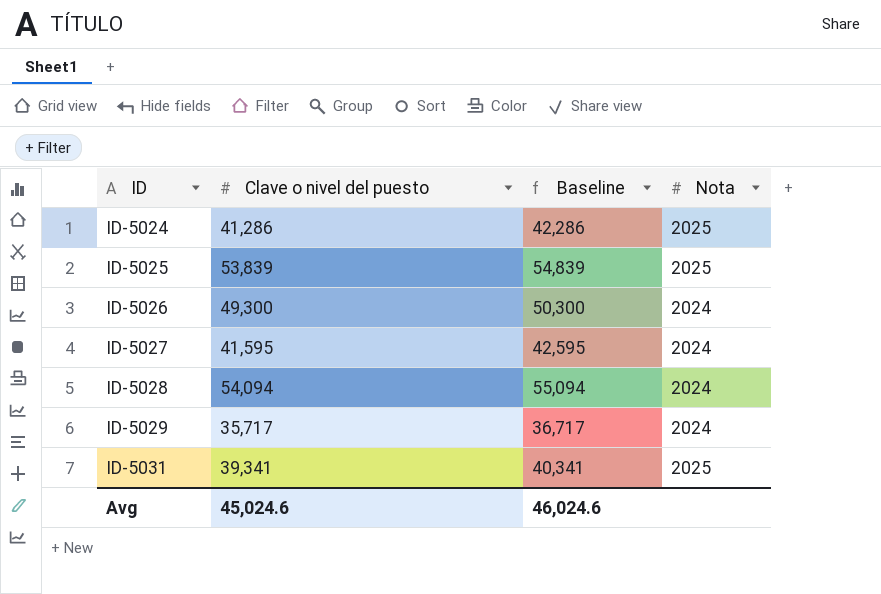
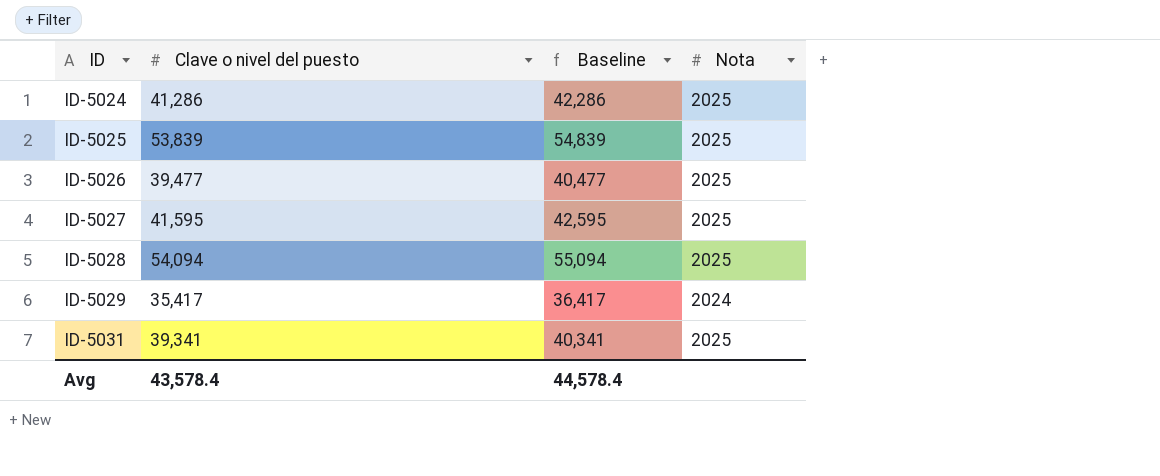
ID-5026 | Clave o nivel del puesto: 49,300 -> 39,477
ID-5026 | Baseline: 50,300 -> 40,477
ID-5026 | Nota: 2024 -> 2025
ID-5027 | Nota: 2024 -> 2025
ID-5028 | Nota: 2024 -> 2025
ID-5029 | Clave o nivel del puesto: 35,717 -> 35,417
ID-5029 | Baseline: 36,717 -> 36,417
Avg | Clave o nivel del puesto: 45,024.6 -> 43,578.4
Avg | Baseline: 46,024.6 -> 44,578.4

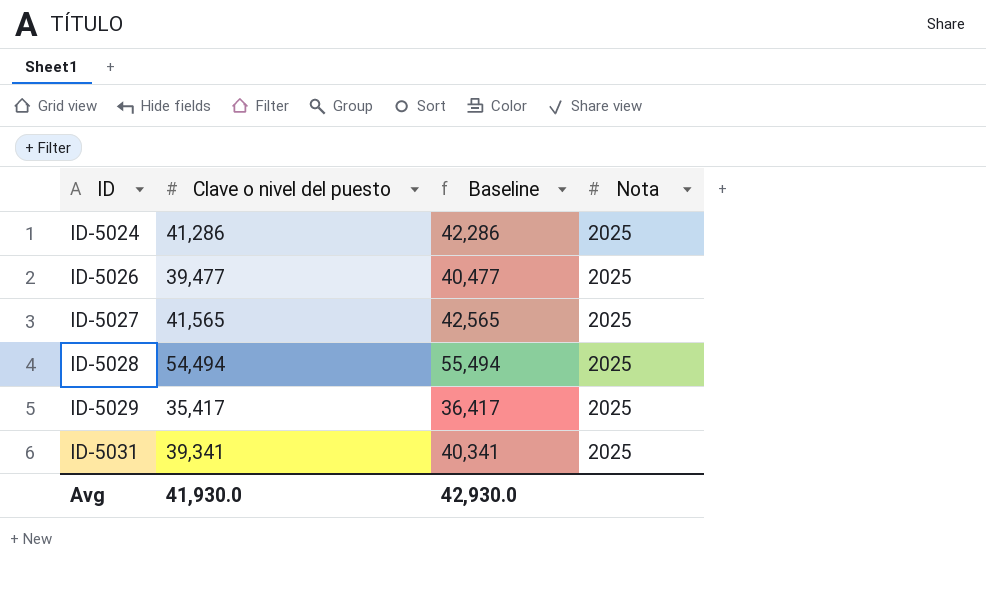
row ID-5025: 53,839 | 54,839 | 2025 -> none
ID-5027 | Clave o nivel del puesto: 41,595 -> 41,565
ID-5027 | Baseline: 42,595 -> 42,565
ID-5028 | Clave o nivel del puesto: 54,094 -> 54,494
ID-5028 | Baseline: 55,094 -> 55,494
ID-5029 | Nota: 2024 -> 2025
Avg | Clave o nivel del puesto: 43,578.4 -> 41,930.0
Avg | Baseline: 44,578.4 -> 42,930.0

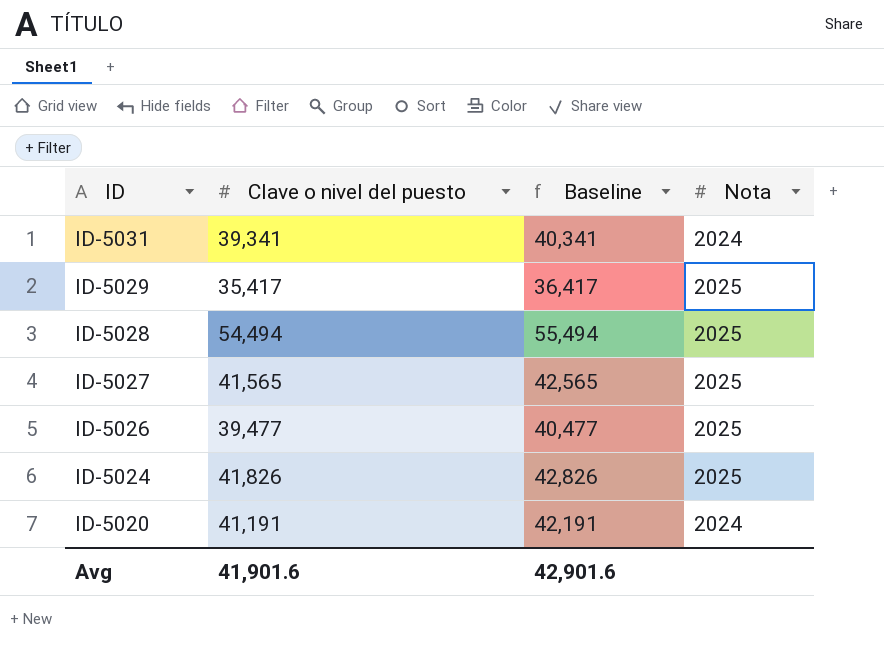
row order: ID ascending -> ID descending
ID-5031 | Nota: 2025 -> 2024
ID-5024 | Clave o nivel del puesto: 41,286 -> 41,826
ID-5024 | Baseline: 42,286 -> 42,826
row ID-5020: none -> 41,191 | 42,191 | 2024
Avg | Clave o nivel del puesto: 41,930.0 -> 41,901.6
Avg | Baseline: 42,930.0 -> 42,901.6

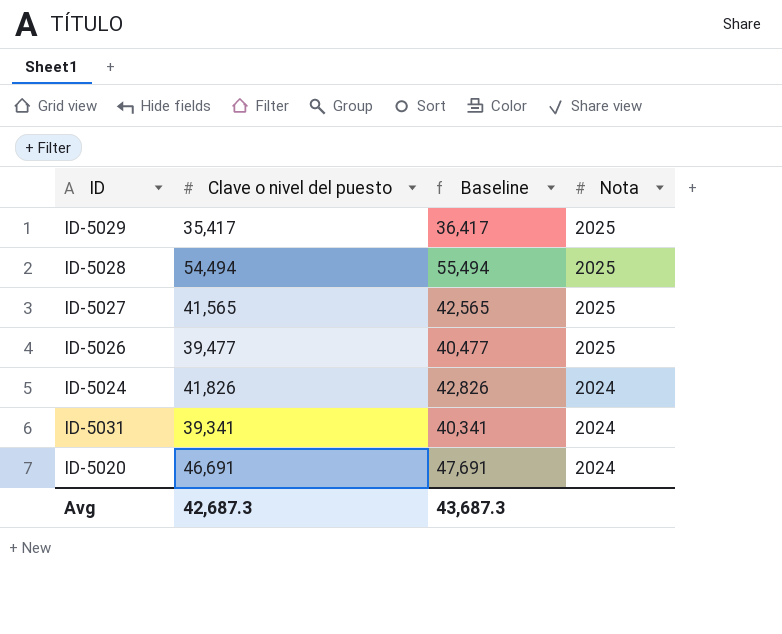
row order: ID descending -> Nota descending
ID-5024 | Nota: 2025 -> 2024
ID-5020 | Clave o nivel del puesto: 41,191 -> 46,691
ID-5020 | Baseline: 42,191 -> 47,691
Avg | Clave o nivel del puesto: 41,901.6 -> 42,687.3
Avg | Baseline: 42,901.6 -> 43,687.3

